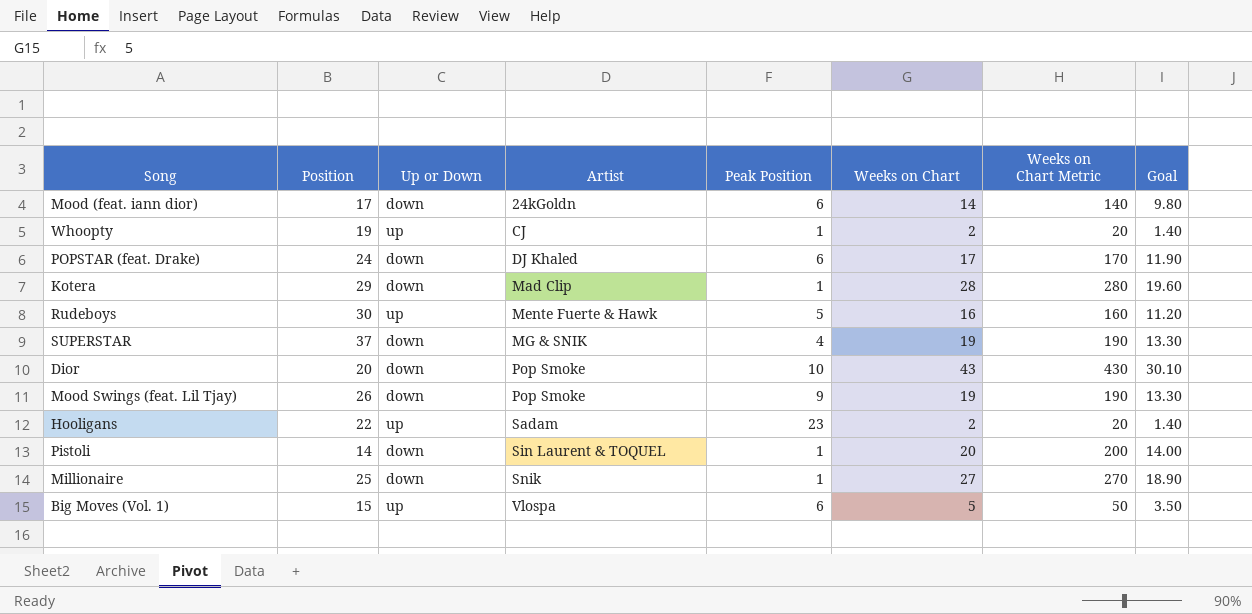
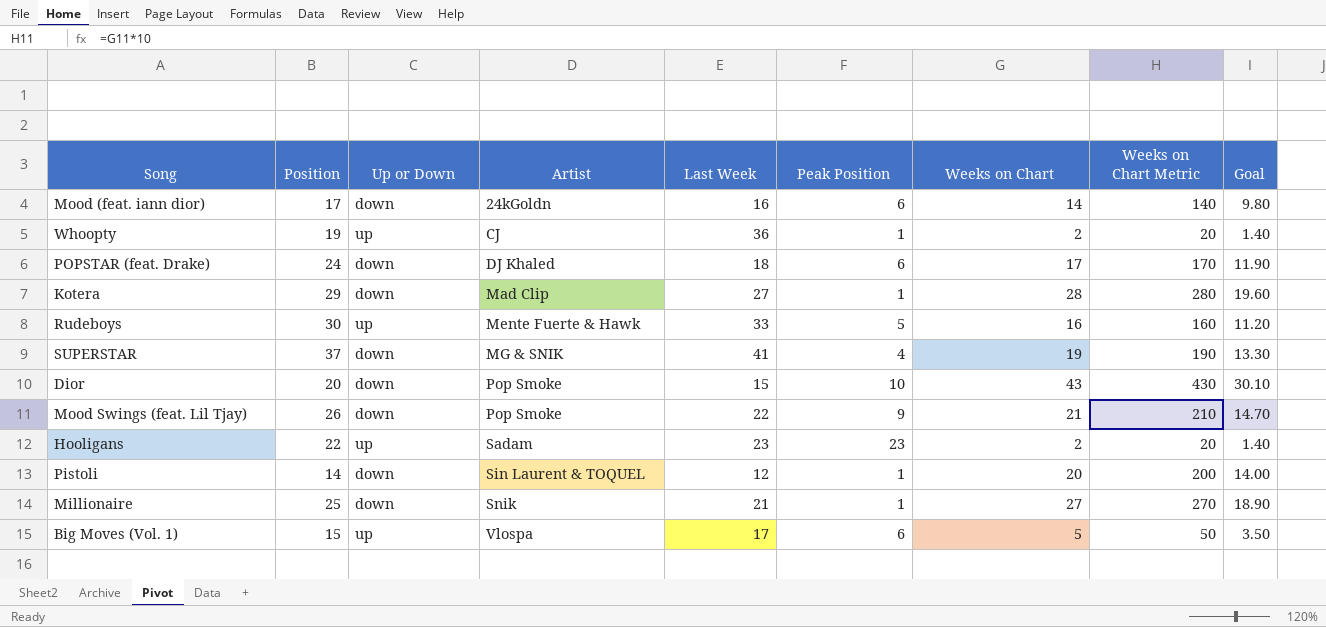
column Last Week | position: none -> 5
Mood Swings (feat. Lil Tjay) | Weeks on Chart: 19 -> 21
Mood Swings (feat. Lil Tjay) | Weeks on Chart Metric: 190 -> 210
Mood Swings (feat. Lil Tjay) | Goal: 13.30 -> 14.70

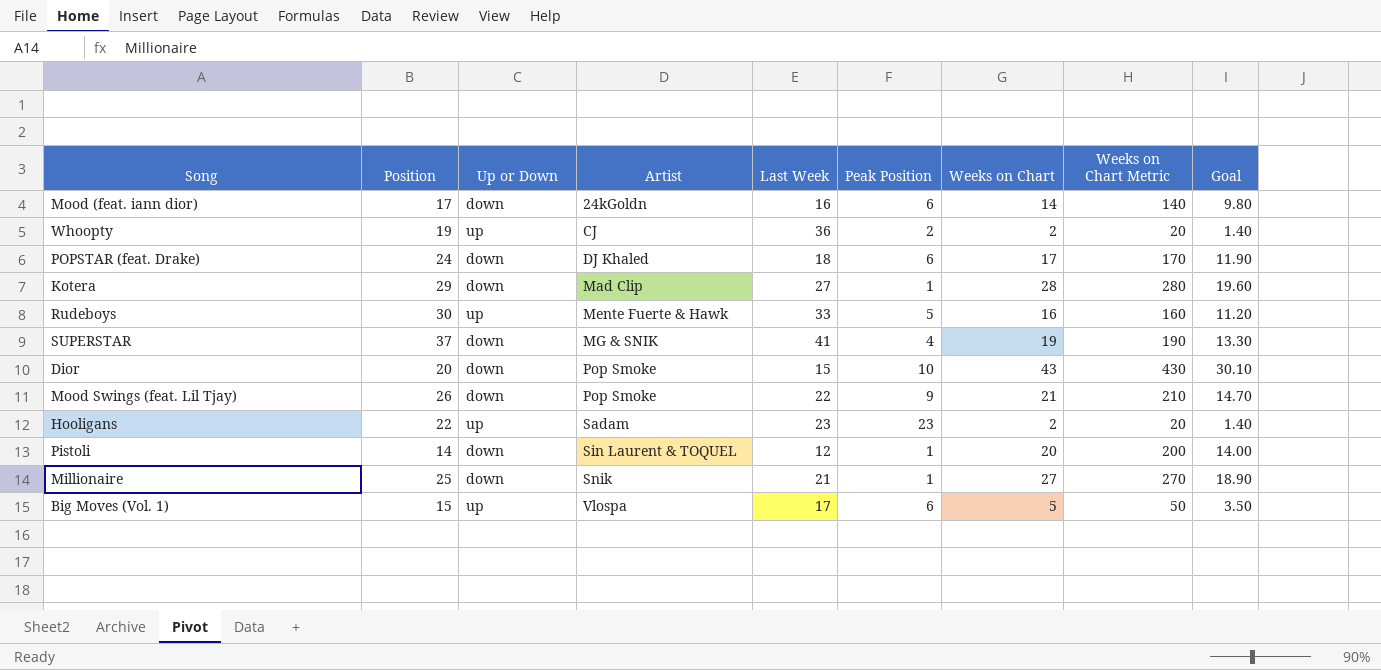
Whoopty | Peak Position: 1 -> 2

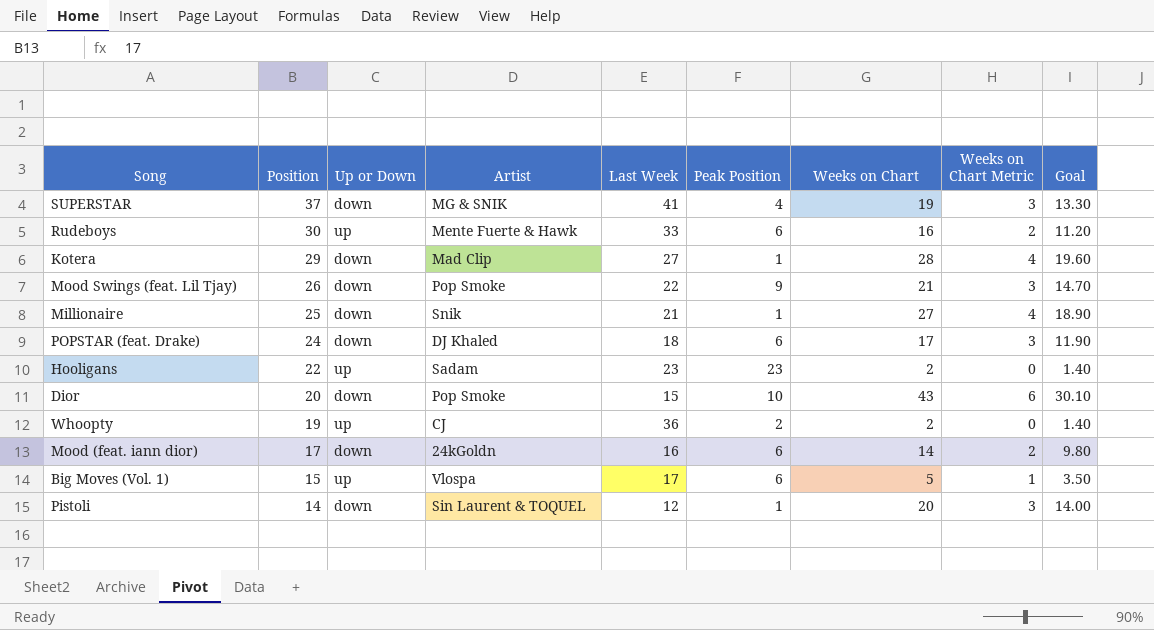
row order: Artist ascending -> Position descending
column Weeks on Chart Metric | formula: [Weeks on Chart] * 10 -> [Weeks on Chart] * 0.15
Rudeboys | Peak Position: 5 -> 6

